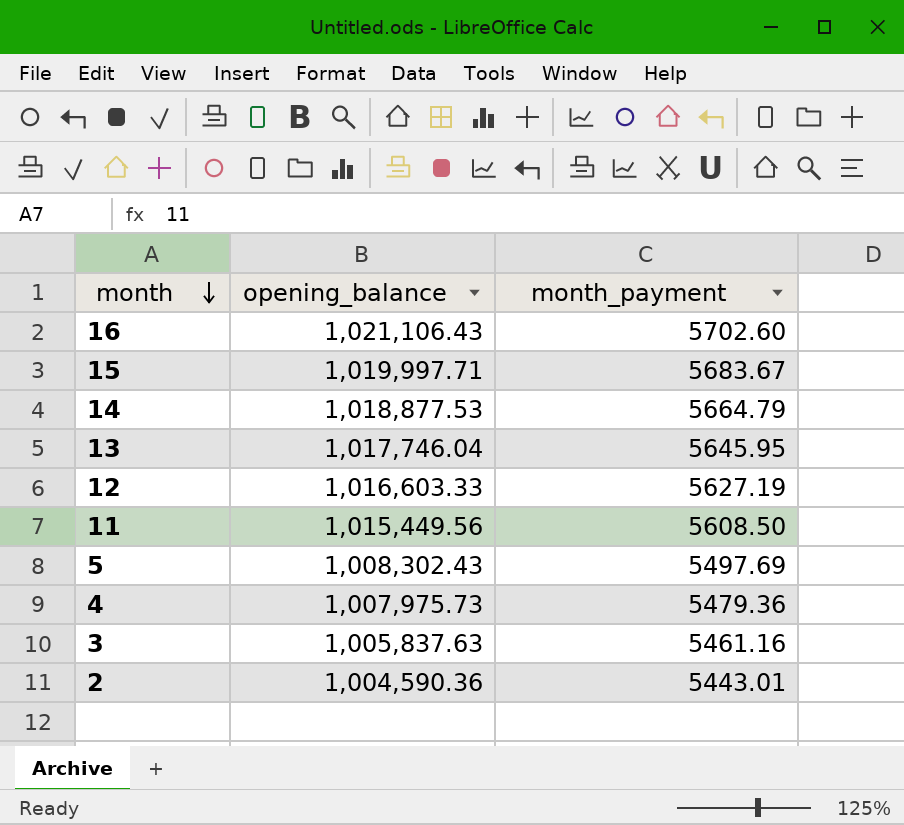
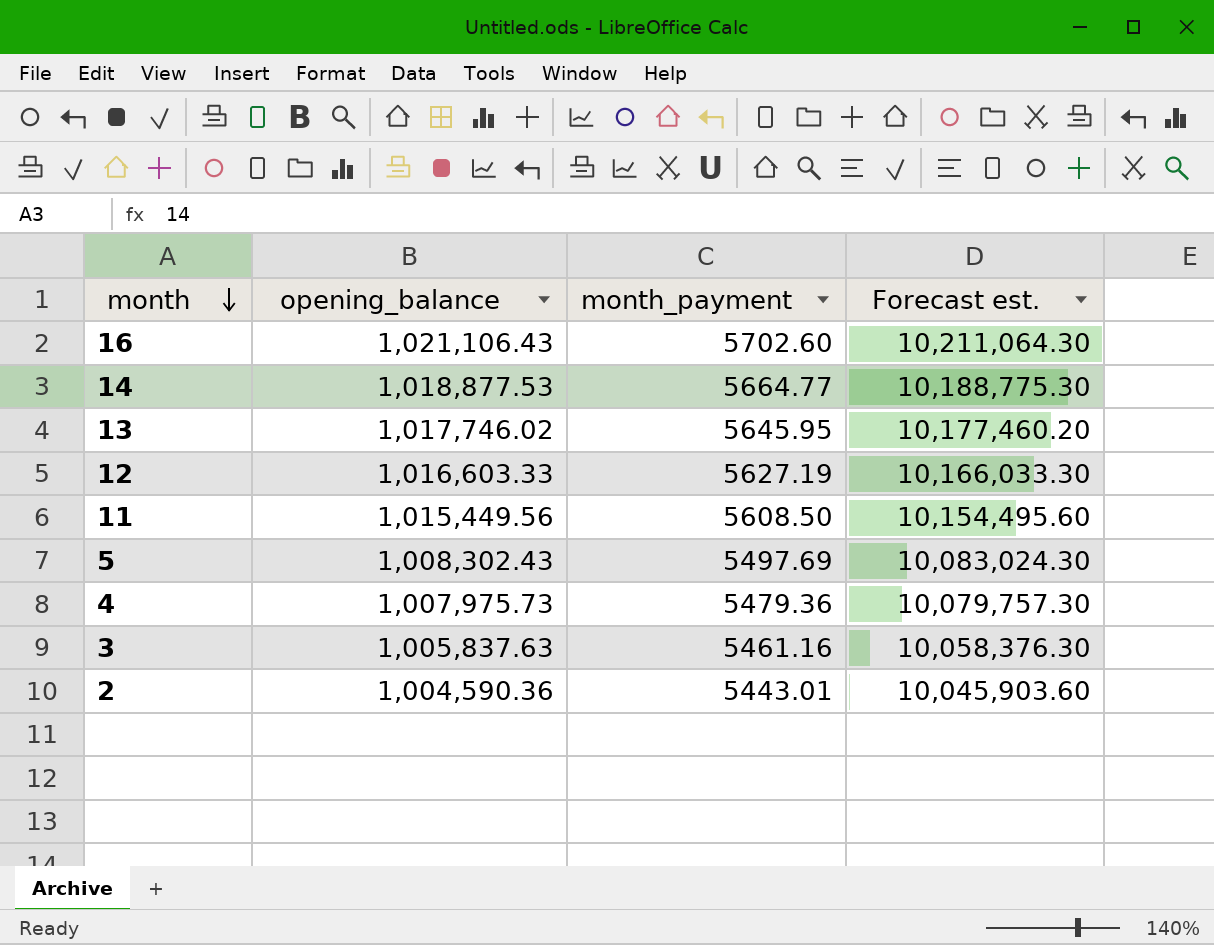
column Forecast est. | formula: none -> [opening_balance] * 10
row 15: 1,019,997.71 | 5683.67 -> none
14 | month_payment: 5664.79 -> 5664.77
13 | opening_balance: 1,017,746.04 -> 1,017,746.02

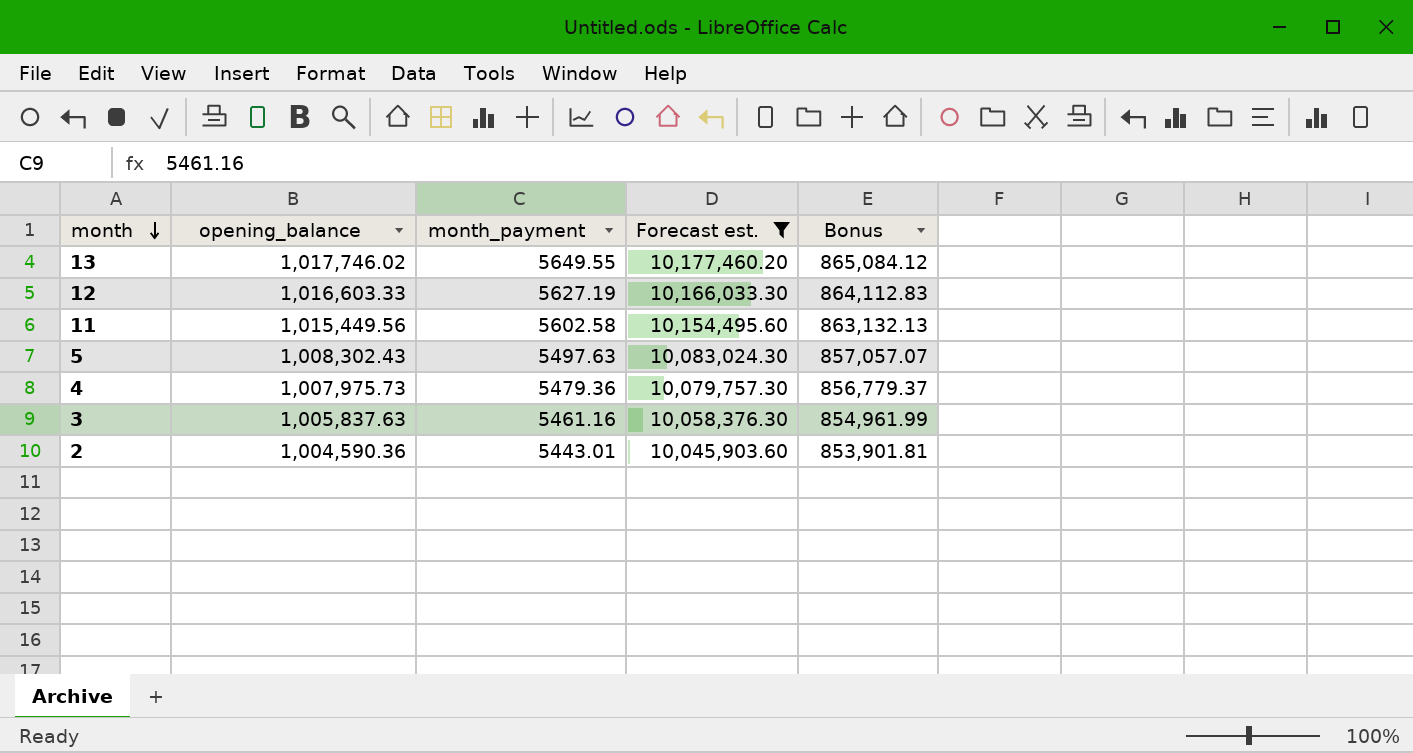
filter: none -> Forecast est. <= 10,177,460.20
column Bonus | formula: none -> [opening_balance] * 0.85
13 | month_payment: 5645.95 -> 5649.55
11 | month_payment: 5608.50 -> 5602.58
5 | month_payment: 5497.69 -> 5497.63

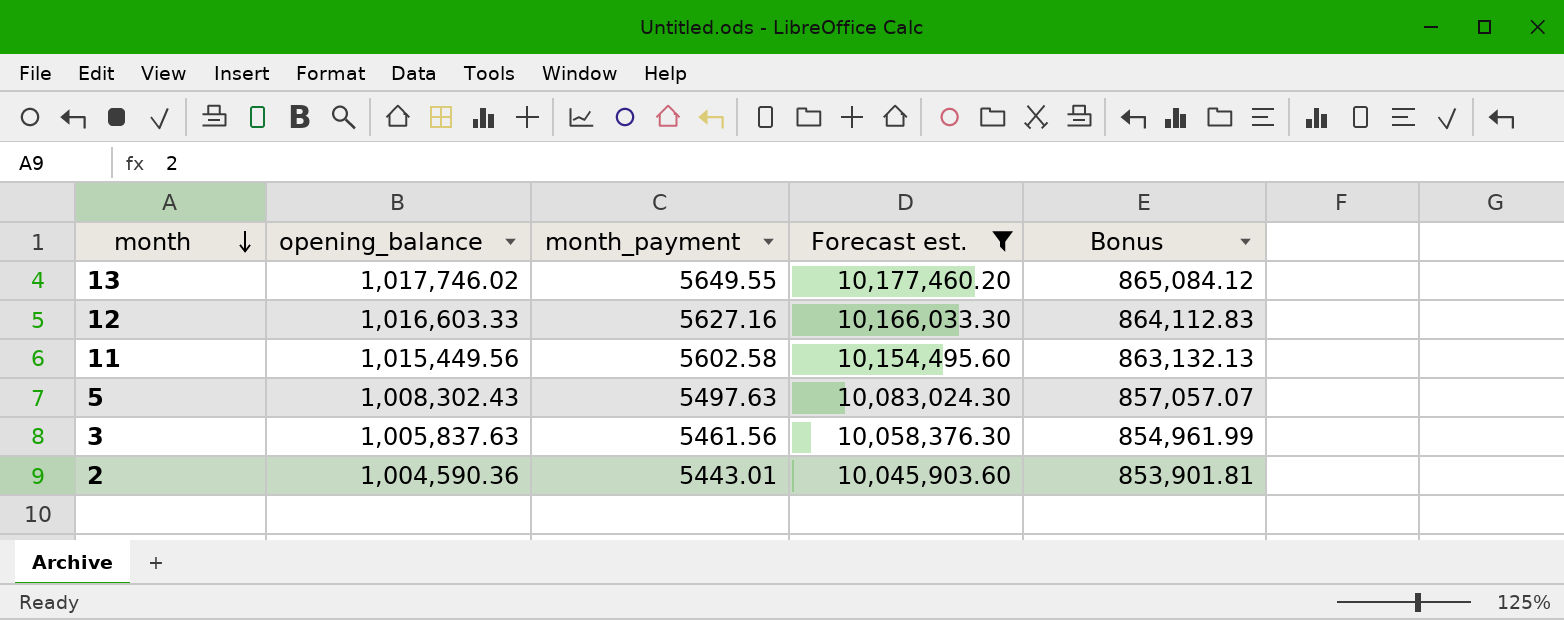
row 4: 1,007,975.73 | 5479.36 | 10,079,757.30 | 856,779.37 -> none
12 | month_payment: 5627.19 -> 5627.16
3 | month_payment: 5461.16 -> 5461.56

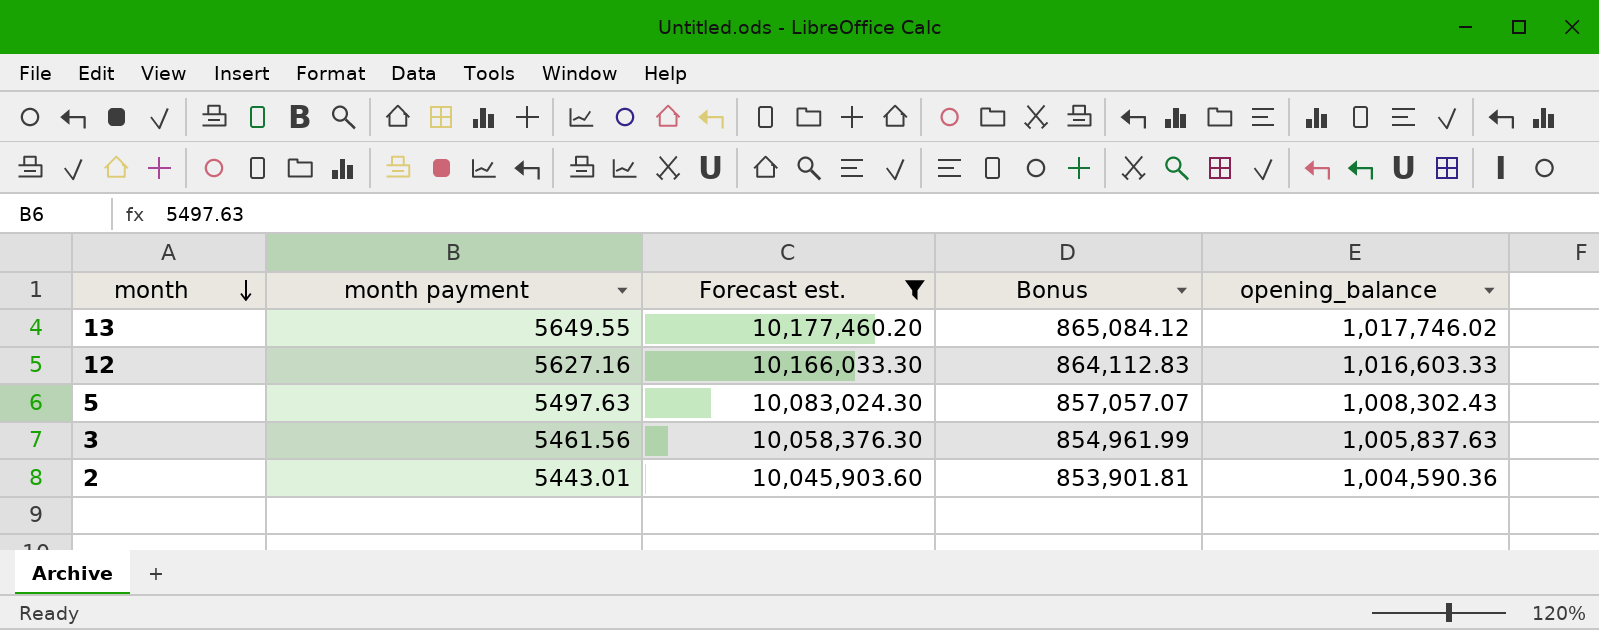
column name: month_payment -> month payment
column opening_balance | position: 2 -> 5
row 11: 1,015,449.56 | 5602.58 | 10,154,495.60 | 863,132.13 -> none

